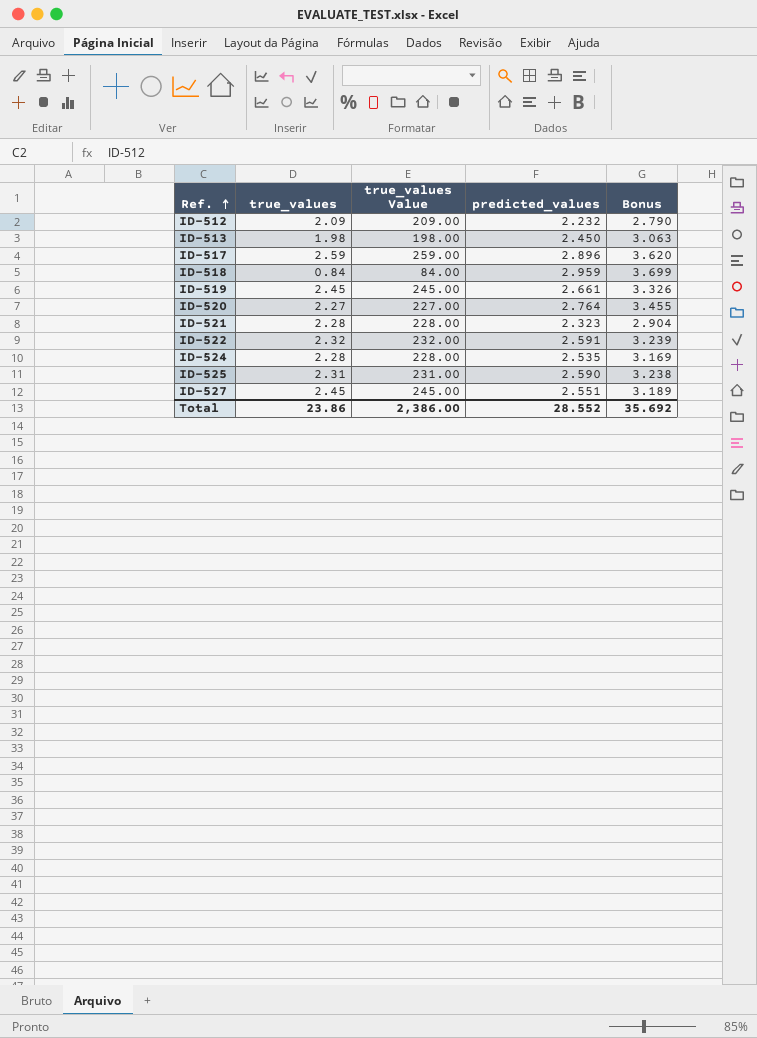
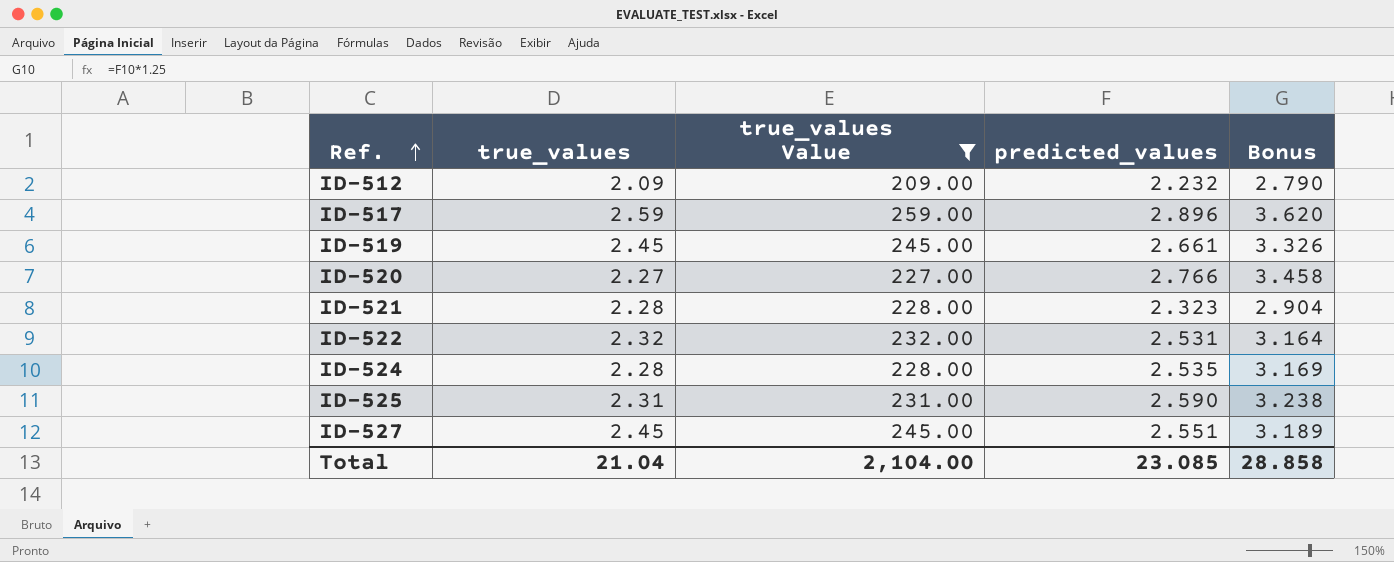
filter: none -> true_values Value >= 209.00
ID-520 | predicted_values: 2.764 -> 2.766
ID-520 | Bonus: 3.455 -> 3.458
ID-522 | predicted_values: 2.591 -> 2.531
ID-522 | Bonus: 3.239 -> 3.164
Total | true_values: 23.86 -> 21.04
Total | true_values Value: 2,386.00 -> 2,104.00
Total | predicted_values: 28.552 -> 23.085
Total | Bonus: 35.692 -> 28.858

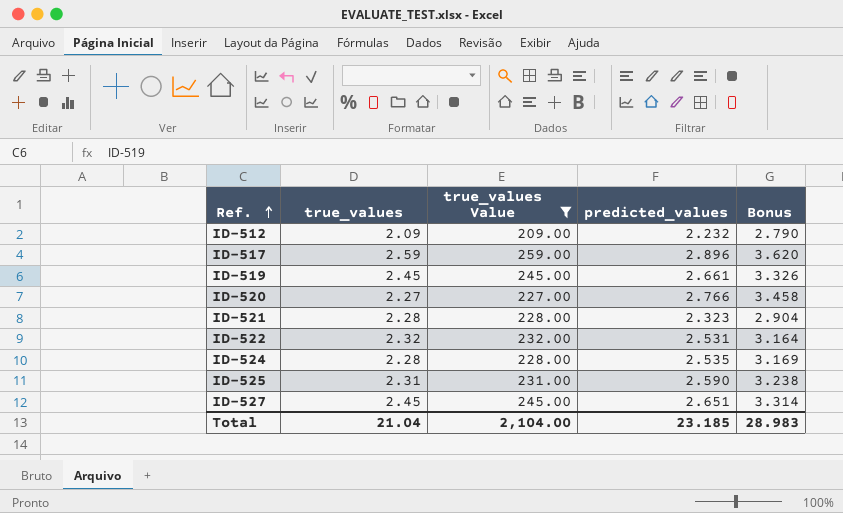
ID-527 | predicted_values: 2.551 -> 2.651
ID-527 | Bonus: 3.189 -> 3.314
Total | predicted_values: 23.085 -> 23.185
Total | Bonus: 28.858 -> 28.983

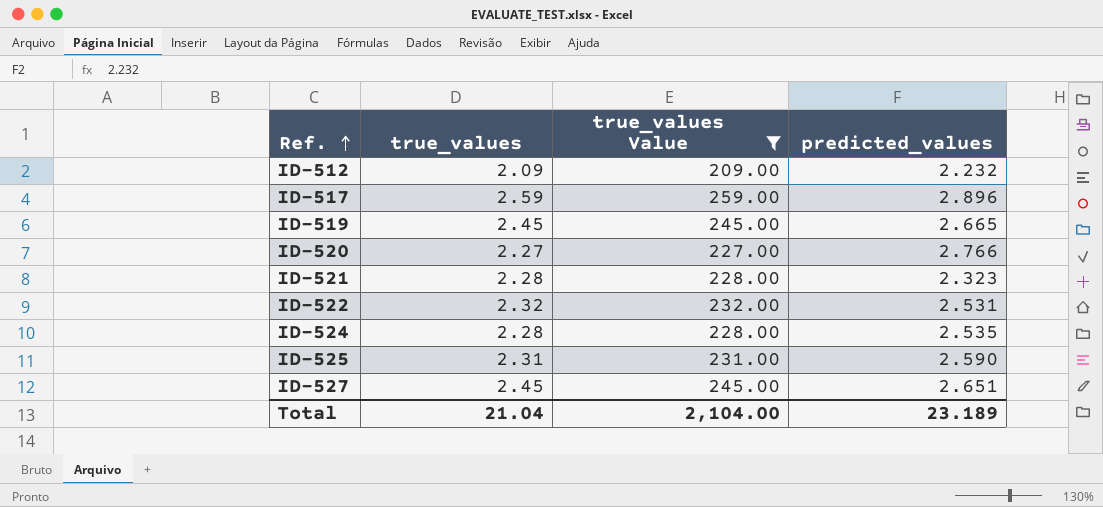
column Bonus | formula: [predicted_values] * 1.25 -> none
ID-519 | predicted_values: 2.661 -> 2.665
Total | predicted_values: 23.185 -> 23.189

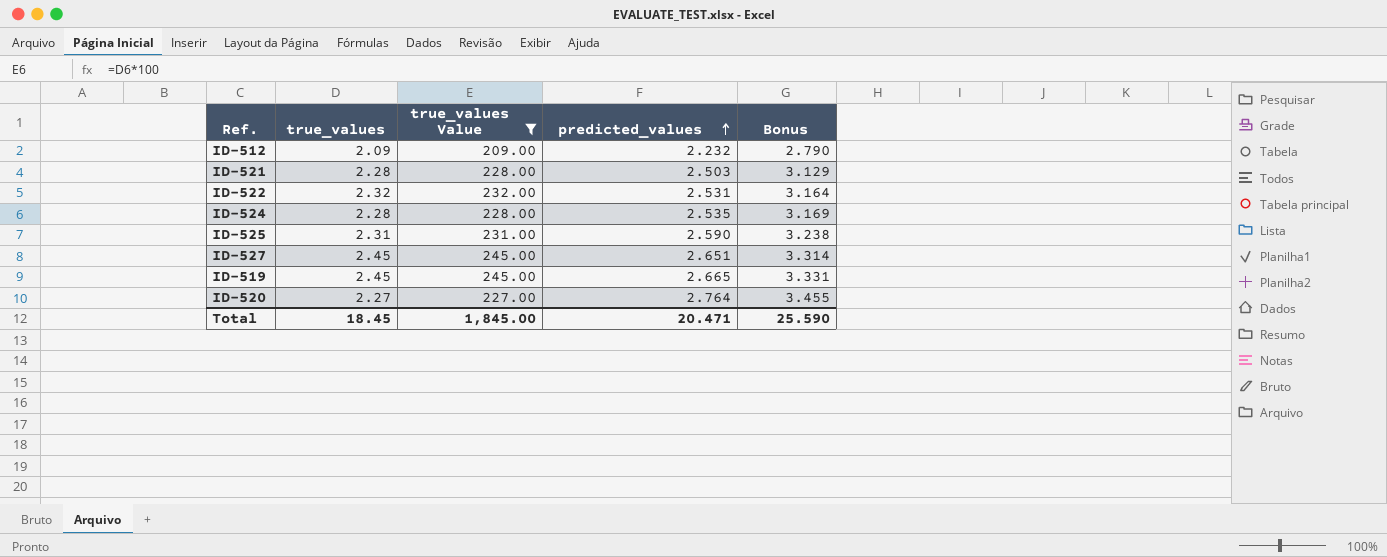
row order: Ref. ascending -> predicted_values ascending
column Bonus | formula: none -> [predicted_values] * 1.25
row ID-517: 2.59 | 259.00 | 2.896 -> none
ID-521 | predicted_values: 2.323 -> 2.503
ID-520 | predicted_values: 2.766 -> 2.764
Total | true_values: 21.04 -> 18.45
Total | true_values Value: 2,104.00 -> 1,845.00
Total | predicted_values: 23.189 -> 20.471

